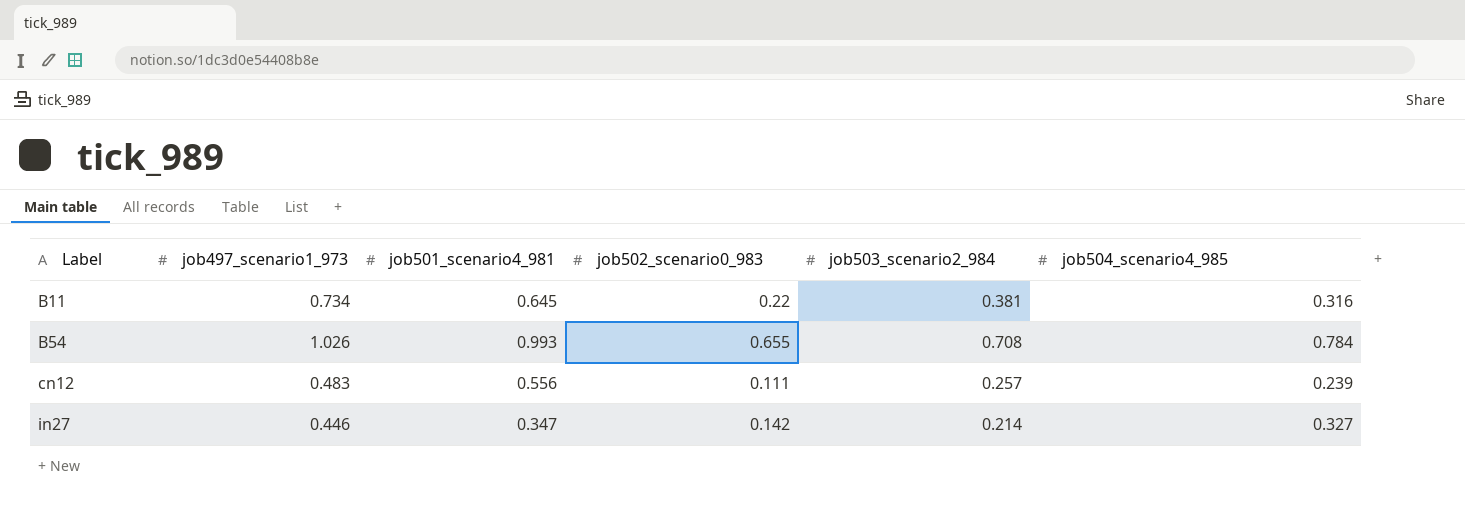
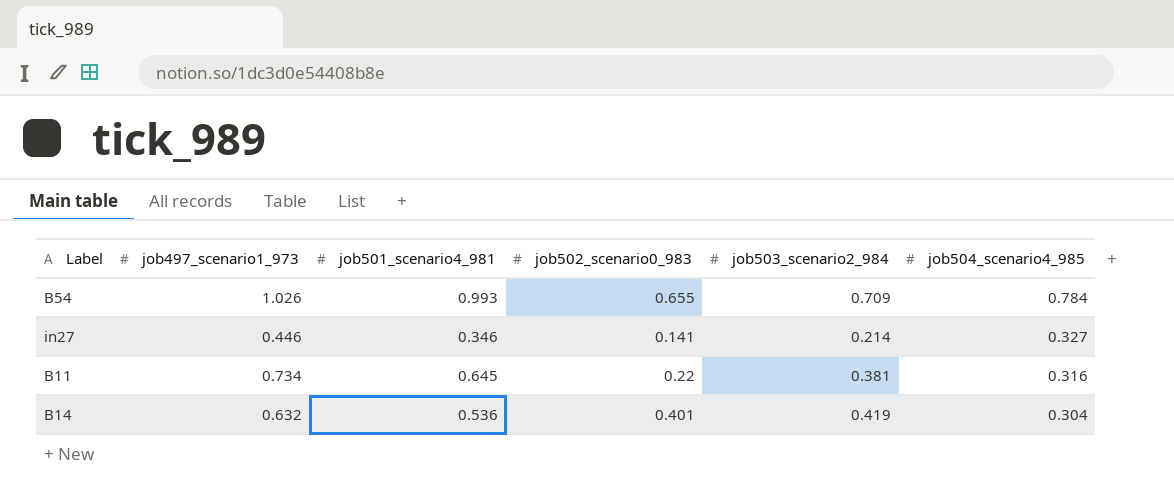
row order: Label ascending -> job504_scenario4_985 descending
row cn12: 0.483 | 0.556 | 0.111 | 0.257 | 0.239 -> none
B54 | job503_scenario2_984: 0.708 -> 0.709
in27 | job501_scenario4_981: 0.347 -> 0.346
in27 | job502_scenario0_983: 0.142 -> 0.141
row B14: none -> 0.632 | 0.536 | 0.401 | 0.419 | 0.304

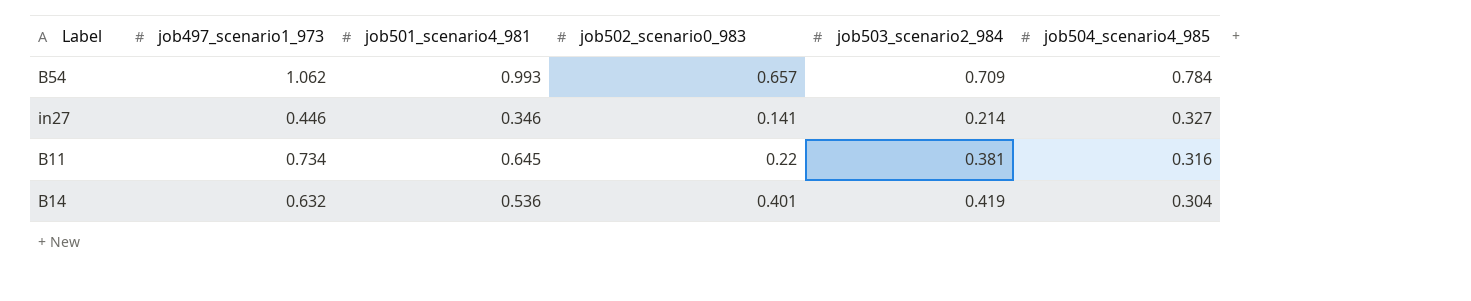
B54 | job497_scenario1_973: 1.026 -> 1.062
B54 | job502_scenario0_983: 0.655 -> 0.657

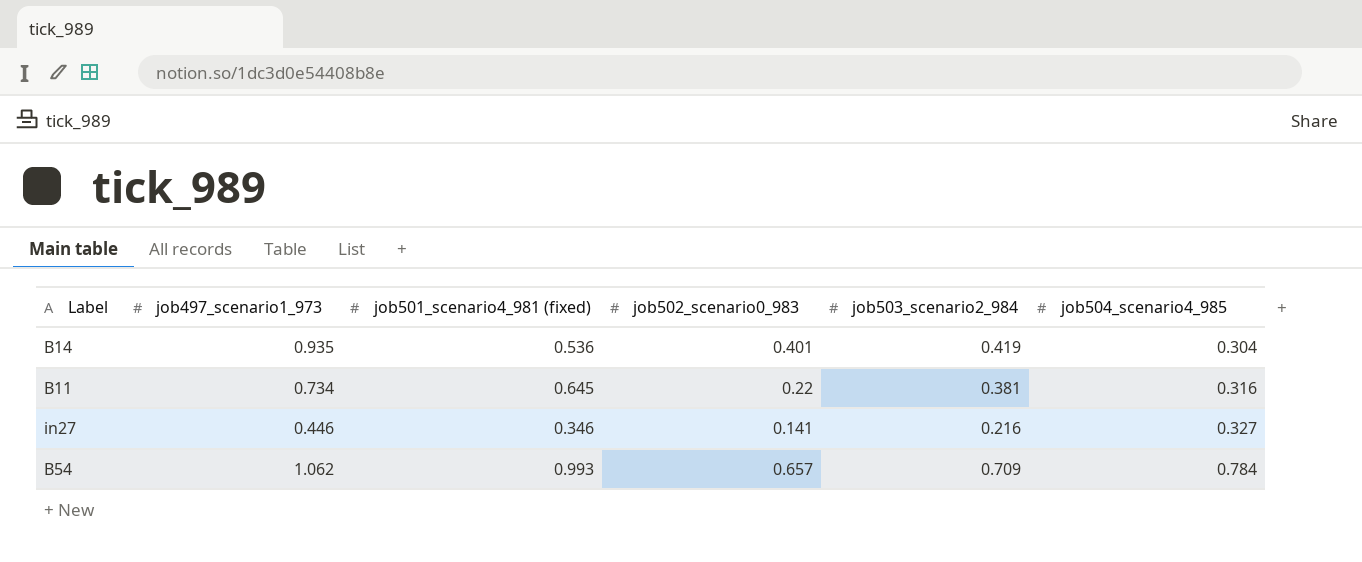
row order: job504_scenario4_985 descending -> job504_scenario4_985 ascending
column name: job501_scenario4_981 -> job501_scenario4_981 (fixed)
B14 | job497_scenario1_973: 0.632 -> 0.935
in27 | job503_scenario2_984: 0.214 -> 0.216

